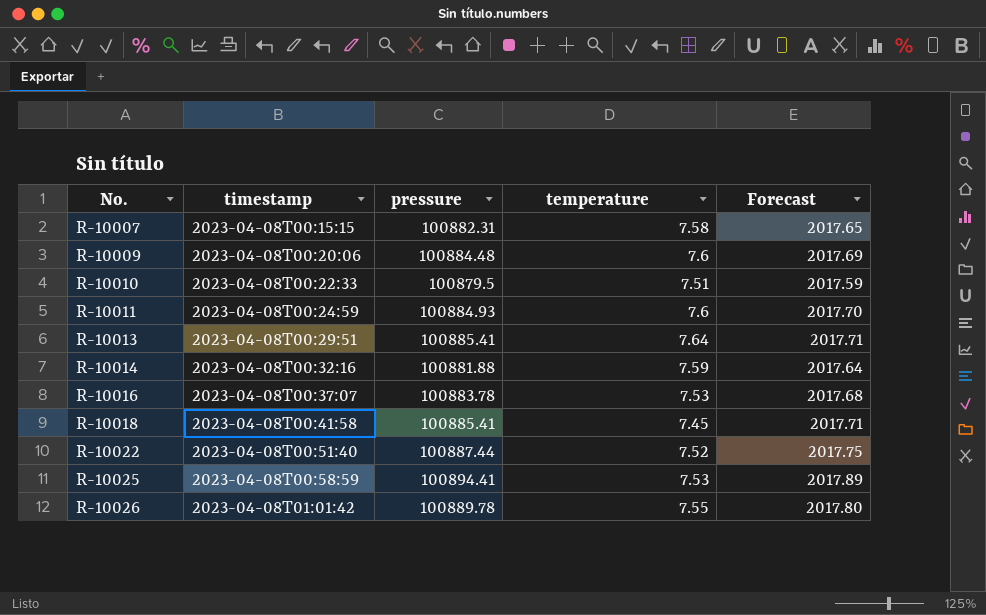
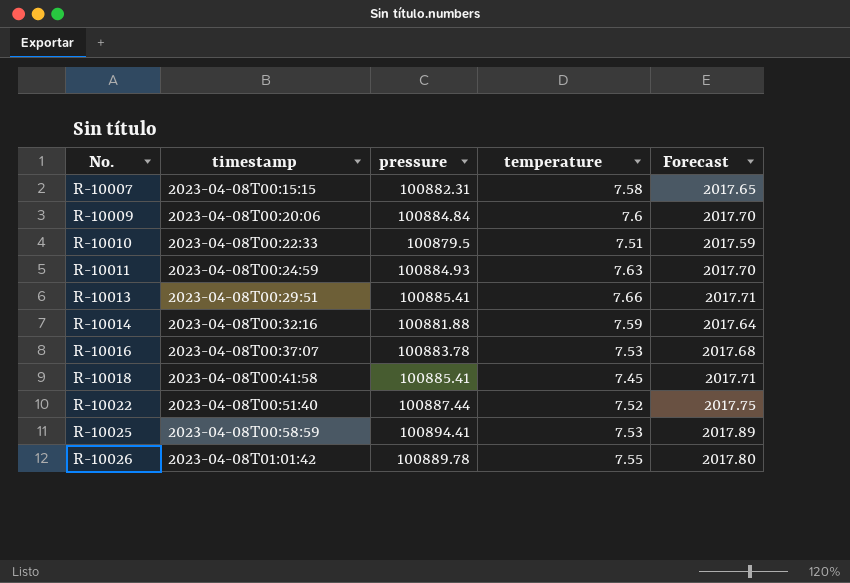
R-10009 | pressure: 100884.48 -> 100884.84
R-10009 | Forecast: 2017.69 -> 2017.70
R-10011 | temperature: 7.6 -> 7.63
R-10013 | temperature: 7.64 -> 7.66

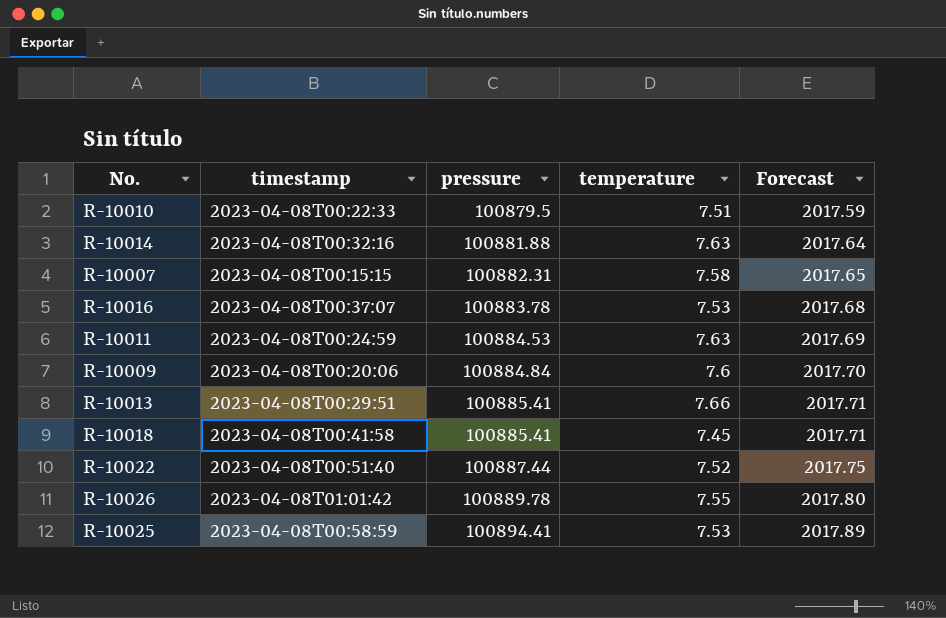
row order: No. ascending -> pressure ascending
R-10014 | temperature: 7.59 -> 7.63
R-10011 | pressure: 100884.93 -> 100884.53
R-10011 | Forecast: 2017.70 -> 2017.69

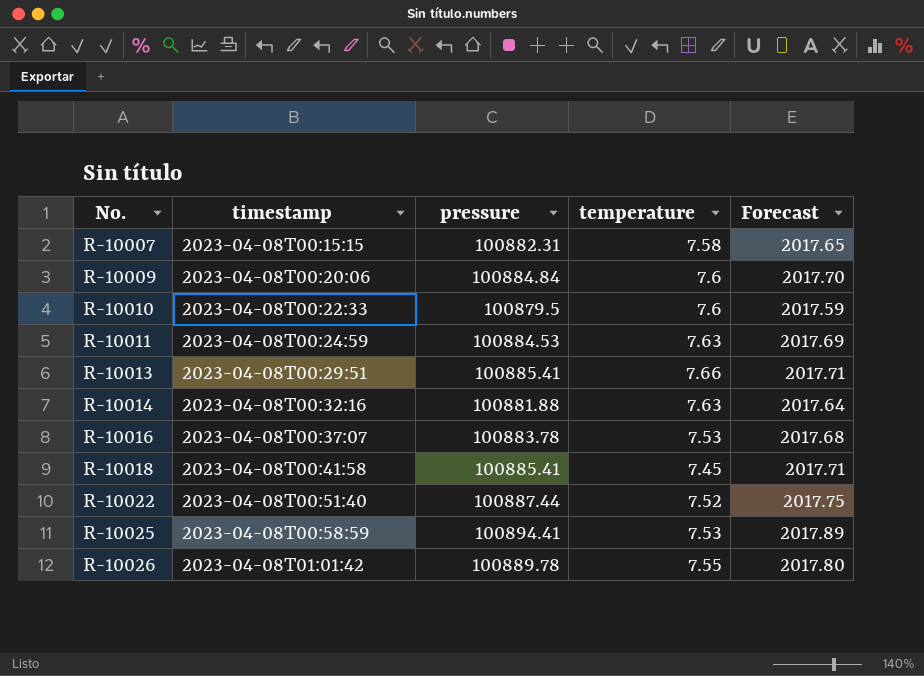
row order: pressure ascending -> No. ascending
R-10010 | temperature: 7.51 -> 7.6

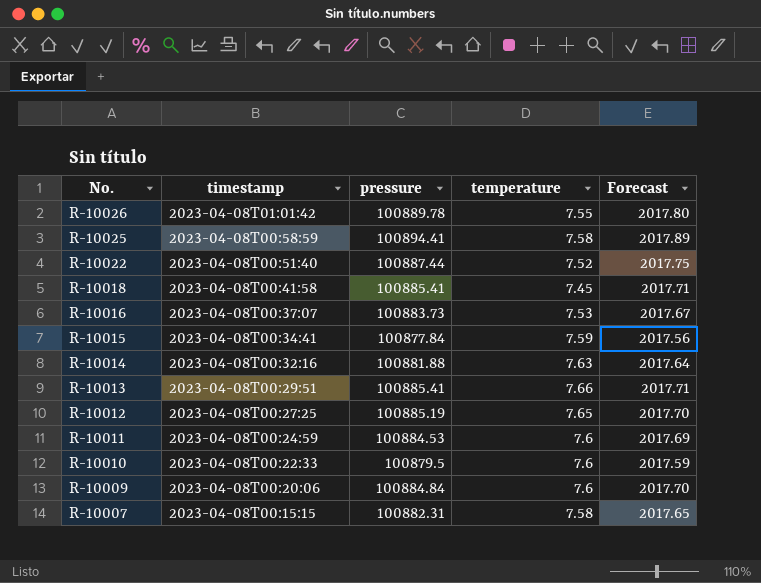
row order: No. ascending -> No. descending
R-10025 | temperature: 7.53 -> 7.58
R-10016 | pressure: 100883.78 -> 100883.73
R-10016 | Forecast: 2017.68 -> 2017.67
row R-10015: none -> 2023-04-08T00:34:41 | 100877.84 | 7.59 | 2017.56
row R-10012: none -> 2023-04-08T00:27:25 | 100885.19 | 7.65 | 2017.70
R-10011 | temperature: 7.63 -> 7.6

